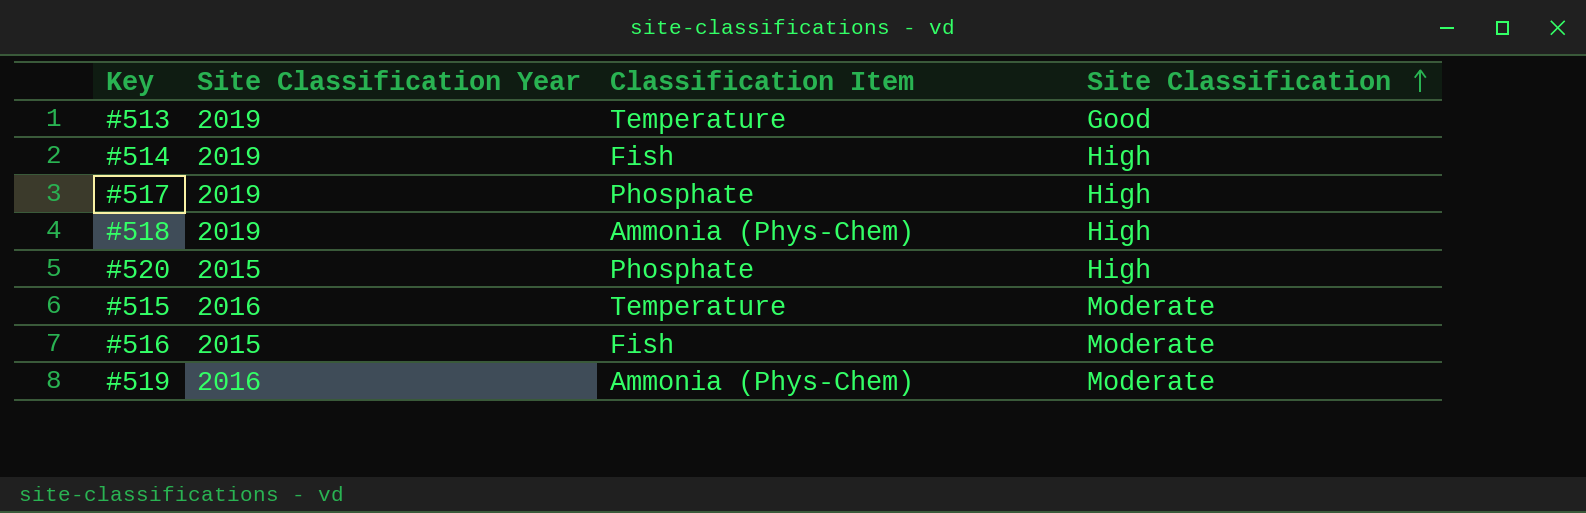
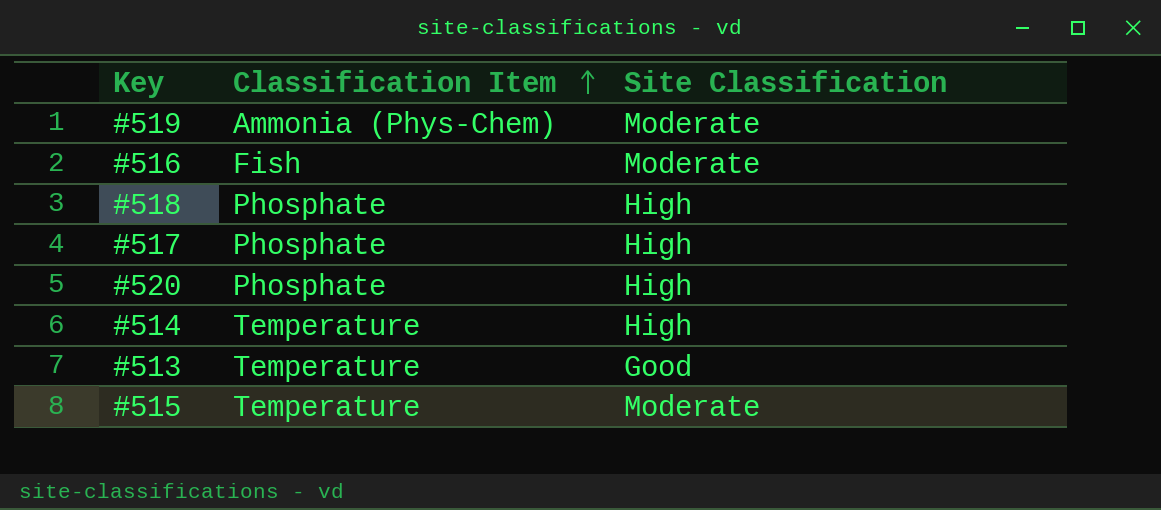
row order: Site Classification ascending -> Classification Item ascending
column Site Classification Year | position: 2 -> none
#518 | Classification Item: Ammonia (Phys-Chem) -> Phosphate
#514 | Classification Item: Fish -> Temperature

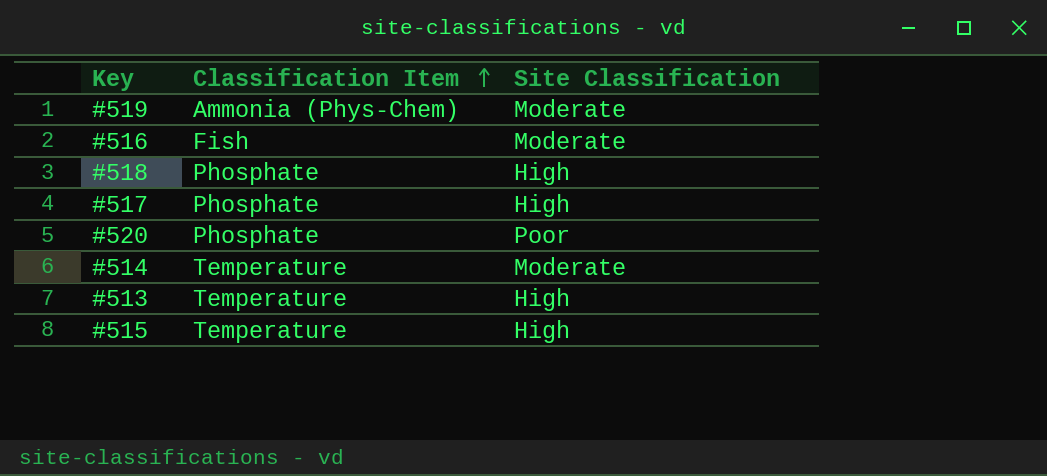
#520 | Site Classification: High -> Poor
#514 | Site Classification: High -> Moderate
#513 | Site Classification: Good -> High
#515 | Site Classification: Moderate -> High

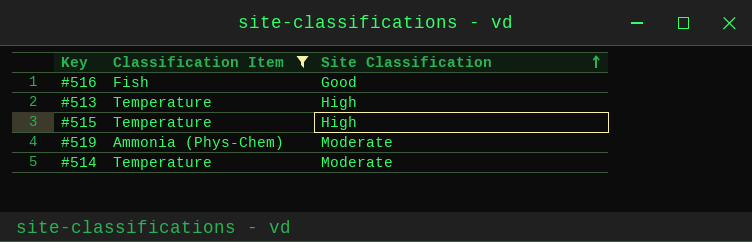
filter: none -> Classification Item != Phosphate
row order: Classification Item ascending -> Site Classification ascending
#516 | Site Classification: Moderate -> Good

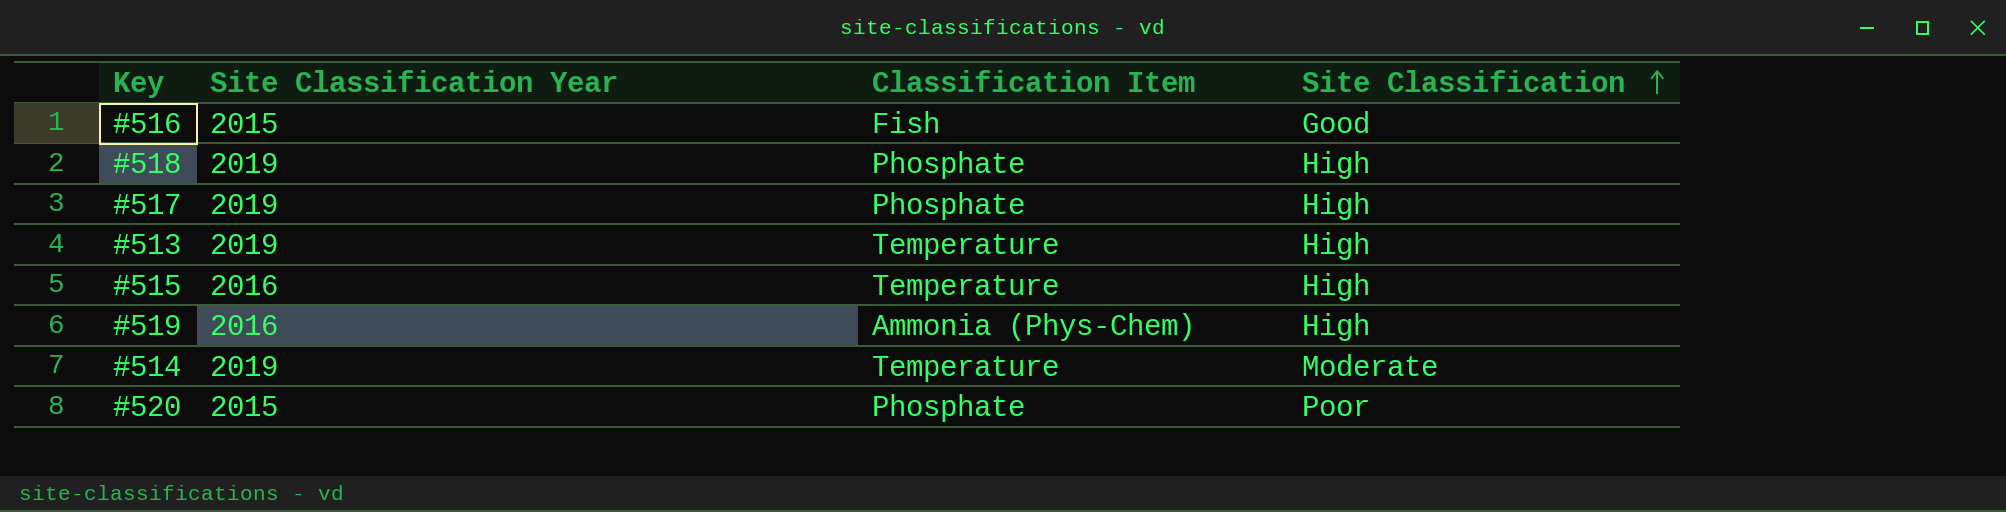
filter: Classification Item != Phosphate -> none
column Site Classification Year | position: none -> 2
#519 | Site Classification: Moderate -> High

